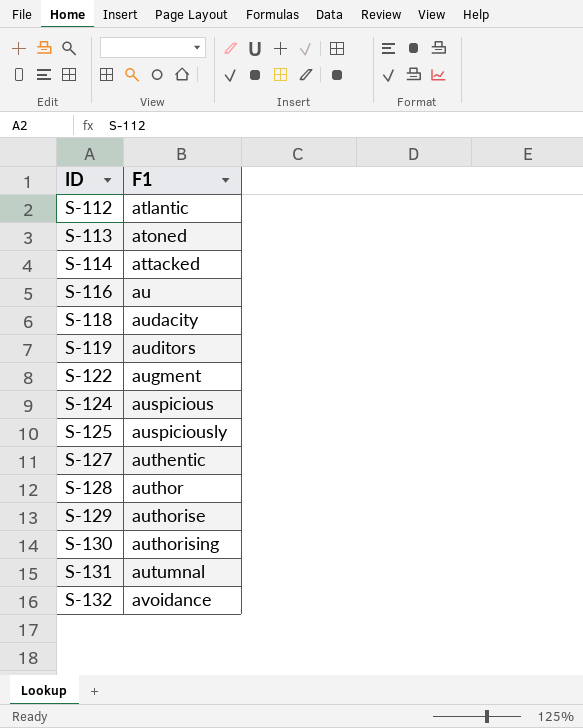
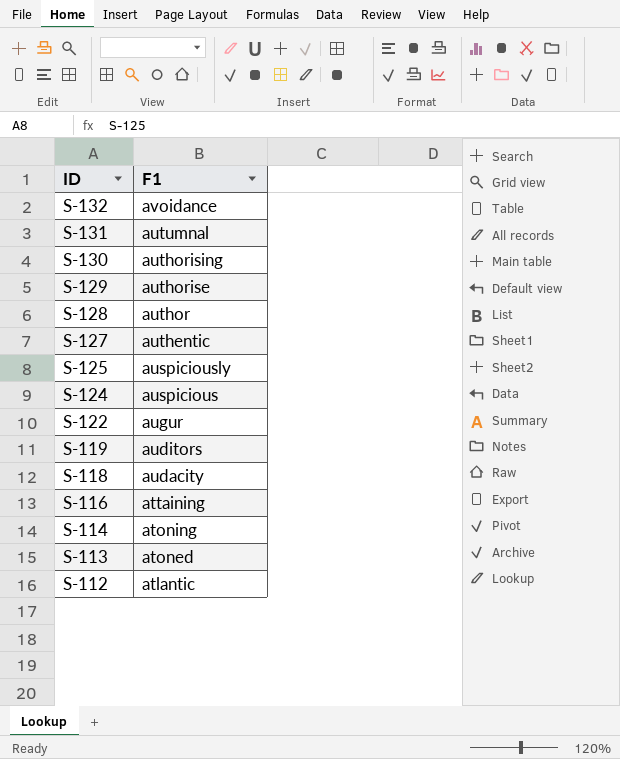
row order: ID ascending -> ID descending
S-122 | F1: augment -> augur
S-116 | F1: au -> attaining
S-114 | F1: attacked -> atoning

